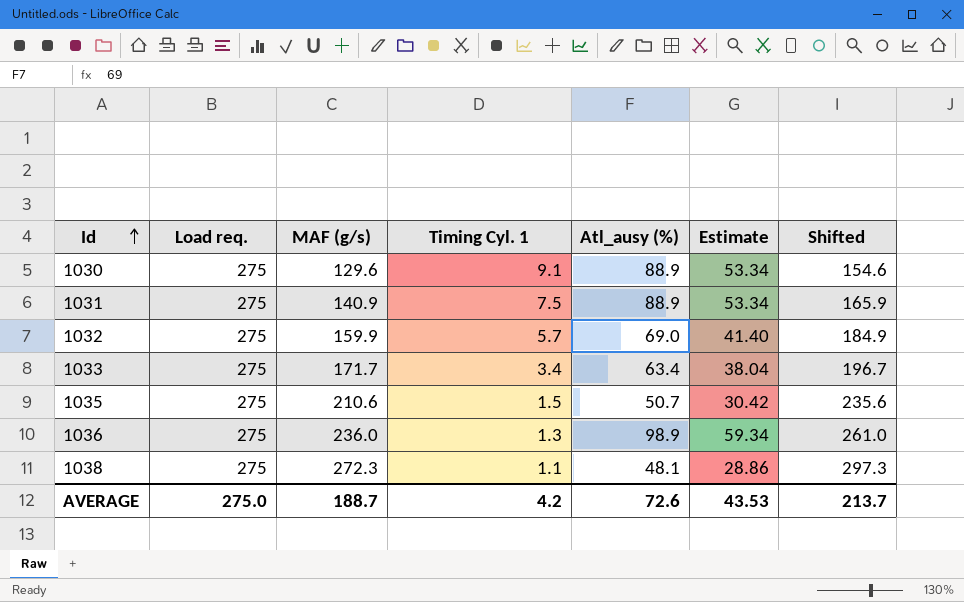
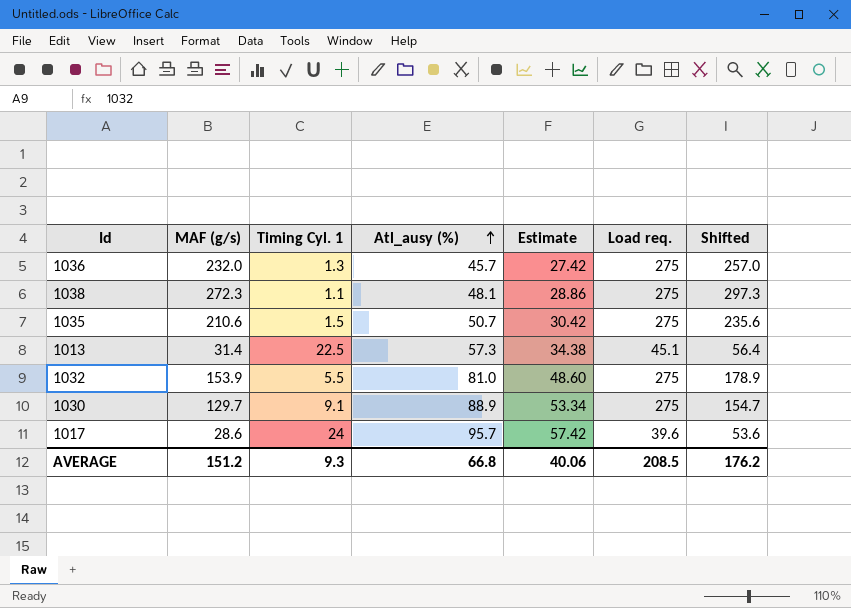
row order: Id ascending -> Atl_ausy (%) ascending
column Load req. | position: 2 -> 6
row 1031: 275 | 140.9 | 7.5 | 88.9 | 53.34 | 165.9 -> none
row 1033: 275 | 171.7 | 3.4 | 63.4 | 38.04 | 196.7 -> none
1036 | MAF (g/s): 236.0 -> 232.0
1036 | Atl_ausy (%): 98.9 -> 45.7
1036 | Estimate: 59.34 -> 27.42
1036 | Shifted: 261.0 -> 257.0
row 1013: none -> 31.4 | 22.5 | 57.3 | 34.38 | 45.1 | 56.4
1032 | MAF (g/s): 159.9 -> 153.9
1032 | Timing Cyl. 1: 5.7 -> 5.5
1032 | Atl_ausy (%): 69.0 -> 81.0
1032 | Estimate: 41.40 -> 48.60
1032 | Shifted: 184.9 -> 178.9
1030 | MAF (g/s): 129.6 -> 129.7
1030 | Shifted: 154.6 -> 154.7
row 1017: none -> 28.6 | 24 | 95.7 | 57.42 | 39.6 | 53.6
AVERAGE | MAF (g/s): 188.7 -> 151.2
AVERAGE | Timing Cyl. 1: 4.2 -> 9.3
AVERAGE | Atl_ausy (%): 72.6 -> 66.8
AVERAGE | Estimate: 43.53 -> 40.06
AVERAGE | Load req.: 275.0 -> 208.5
AVERAGE | Shifted: 213.7 -> 176.2

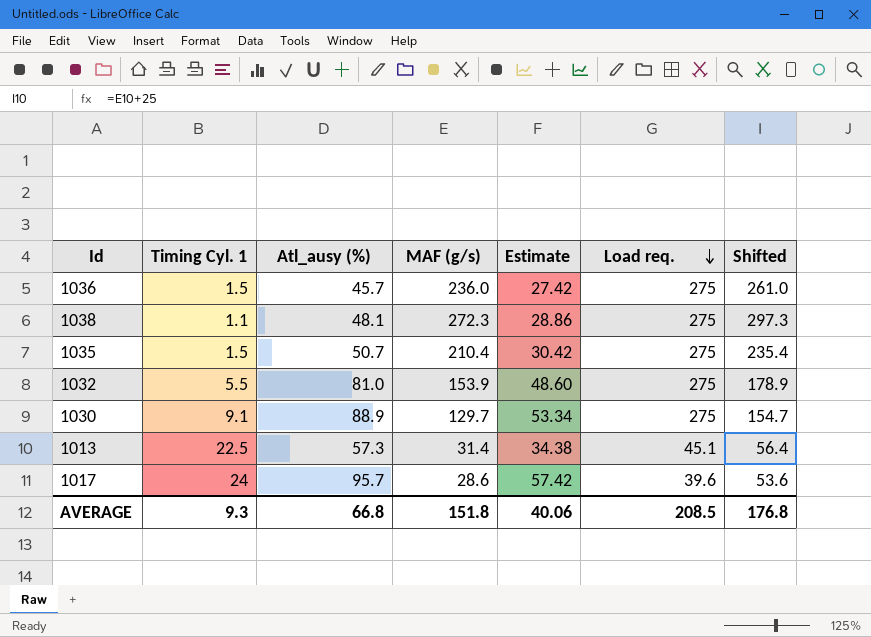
row order: Atl_ausy (%) ascending -> Load req. descending
column MAF (g/s) | position: 2 -> 4
1036 | Timing Cyl. 1: 1.3 -> 1.5
1036 | MAF (g/s): 232.0 -> 236.0
1036 | Shifted: 257.0 -> 261.0
1035 | MAF (g/s): 210.6 -> 210.4
1035 | Shifted: 235.6 -> 235.4
AVERAGE | MAF (g/s): 151.2 -> 151.8
AVERAGE | Shifted: 176.2 -> 176.8

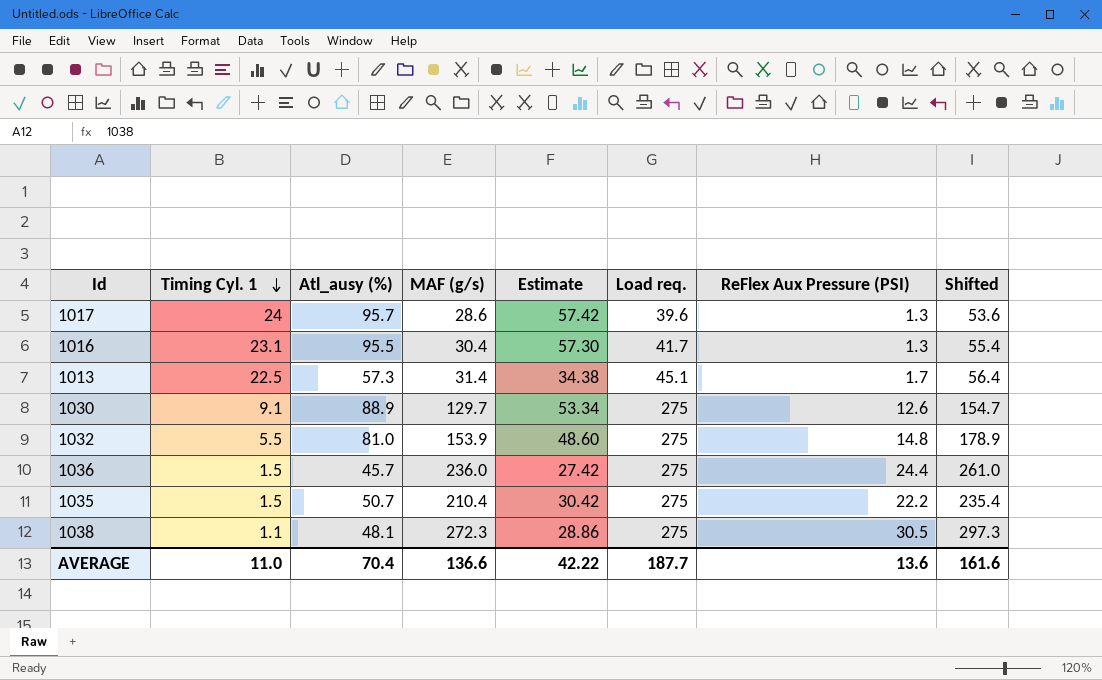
row order: Load req. descending -> Timing Cyl. 1 descending
column ReFlex Aux Pressure (PSI) | position: none -> 7
row 1016: none -> 23.1 | 95.5 | 30.4 | 57.30 | 41.7 | 1.3 | 55.4
AVERAGE | Timing Cyl. 1: 9.3 -> 11.0
AVERAGE | Atl_ausy (%): 66.8 -> 70.4
AVERAGE | MAF (g/s): 151.8 -> 136.6
AVERAGE | Estimate: 40.06 -> 42.22
AVERAGE | Load req.: 208.5 -> 187.7
AVERAGE | Shifted: 176.8 -> 161.6

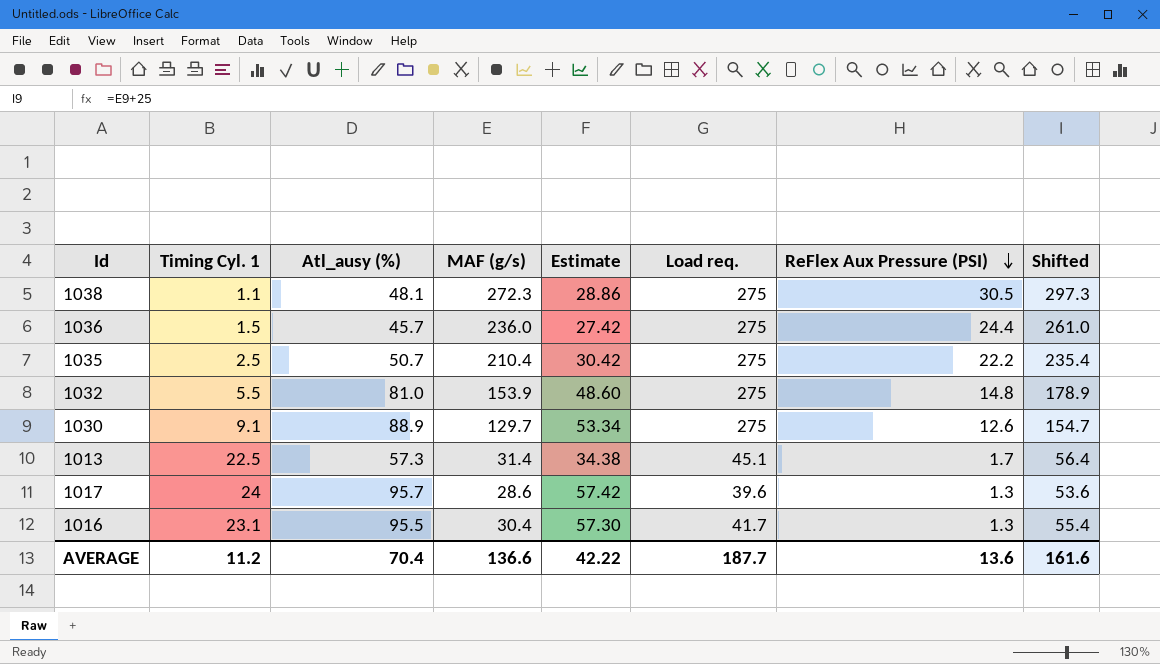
row order: Timing Cyl. 1 descending -> ReFlex Aux Pressure (PSI) descending
1035 | Timing Cyl. 1: 1.5 -> 2.5
AVERAGE | Timing Cyl. 1: 11.0 -> 11.2

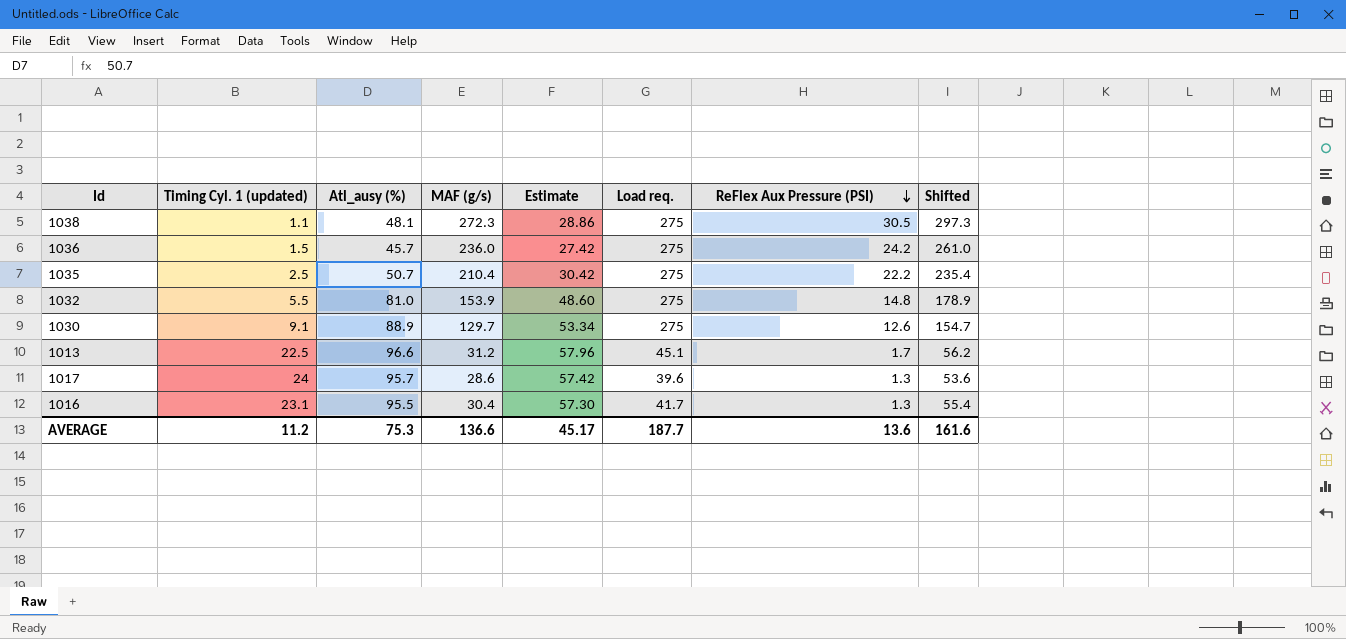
column name: Timing Cyl. 1 -> Timing Cyl. 1 (updated)
1036 | ReFlex Aux Pressure (PSI): 24.4 -> 24.2
1013 | Atl_ausy (%): 57.3 -> 96.6
1013 | MAF (g/s): 31.4 -> 31.2
1013 | Estimate: 34.38 -> 57.96
1013 | Shifted: 56.4 -> 56.2
AVERAGE | Atl_ausy (%): 70.4 -> 75.3
AVERAGE | Estimate: 42.22 -> 45.17

